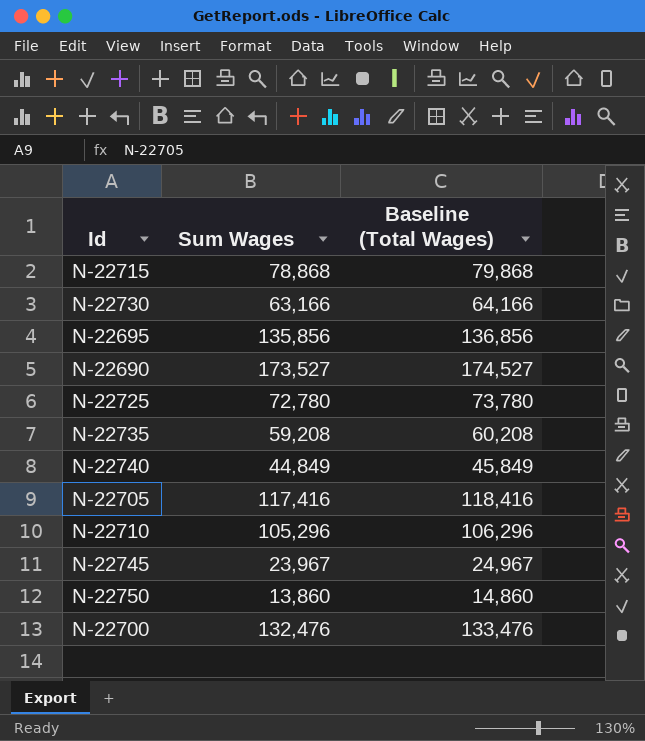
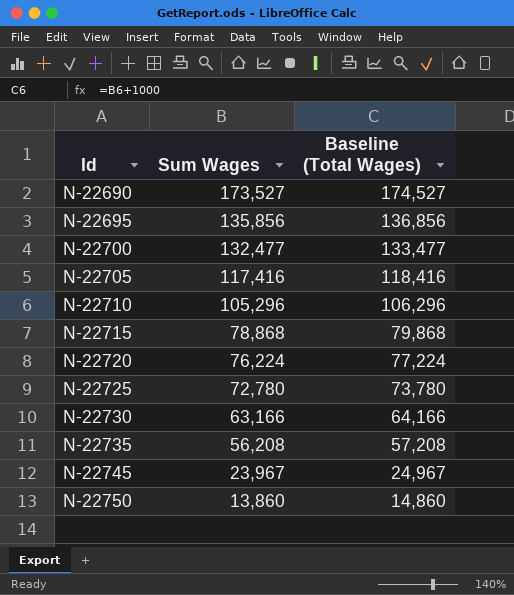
row order: none -> Id ascending
row N-22740: 44,849 | 45,849 -> none
N-22700 | Sum Wages: 132,476 -> 132,477
N-22700 | Baseline (Total Wages): 133,476 -> 133,477
row N-22720: none -> 76,224 | 77,224
N-22735 | Sum Wages: 59,208 -> 56,208
N-22735 | Baseline (Total Wages): 60,208 -> 57,208

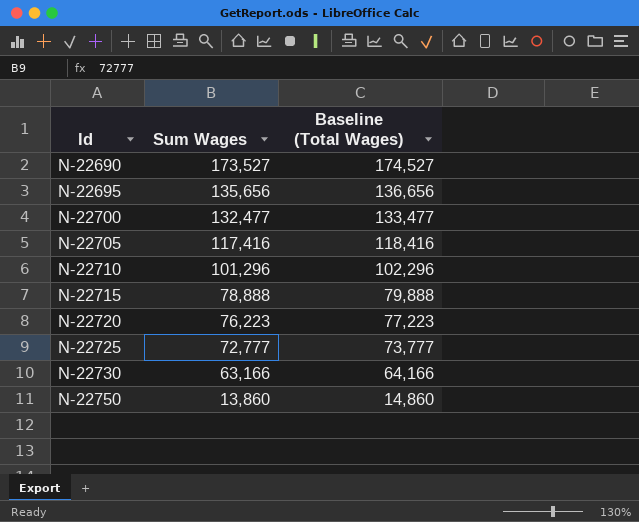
row N-22735: 56,208 | 57,208 -> none
row N-22745: 23,967 | 24,967 -> none
N-22695 | Sum Wages: 135,856 -> 135,656
N-22695 | Baseline (Total Wages): 136,856 -> 136,656
N-22710 | Sum Wages: 105,296 -> 101,296
N-22710 | Baseline (Total Wages): 106,296 -> 102,296
N-22715 | Sum Wages: 78,868 -> 78,888
N-22715 | Baseline (Total Wages): 79,868 -> 79,888
N-22720 | Sum Wages: 76,224 -> 76,223
N-22720 | Baseline (Total Wages): 77,224 -> 77,223
N-22725 | Sum Wages: 72,780 -> 72,777
N-22725 | Baseline (Total Wages): 73,780 -> 73,777

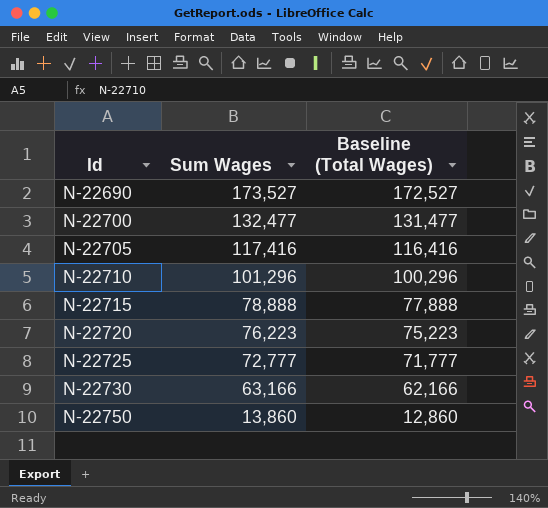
column Baseline (Total Wages) | formula: [Sum Wages] + 1000 -> [Sum Wages] - 1000
row N-22695: 135,656 | 136,656 -> none

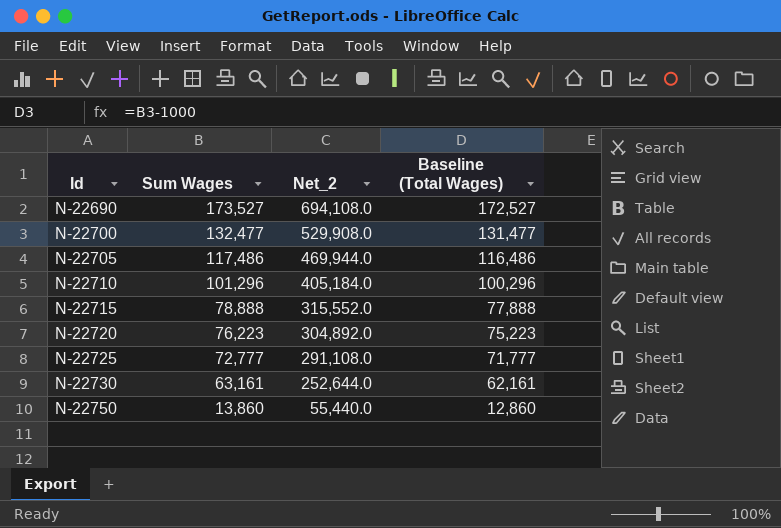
column Net_2 | formula: none -> [Sum Wages] * 4
N-22705 | Sum Wages: 117,416 -> 117,486
N-22705 | Baseline (Total Wages): 116,416 -> 116,486
N-22730 | Sum Wages: 63,166 -> 63,161
N-22730 | Baseline (Total Wages): 62,166 -> 62,161

